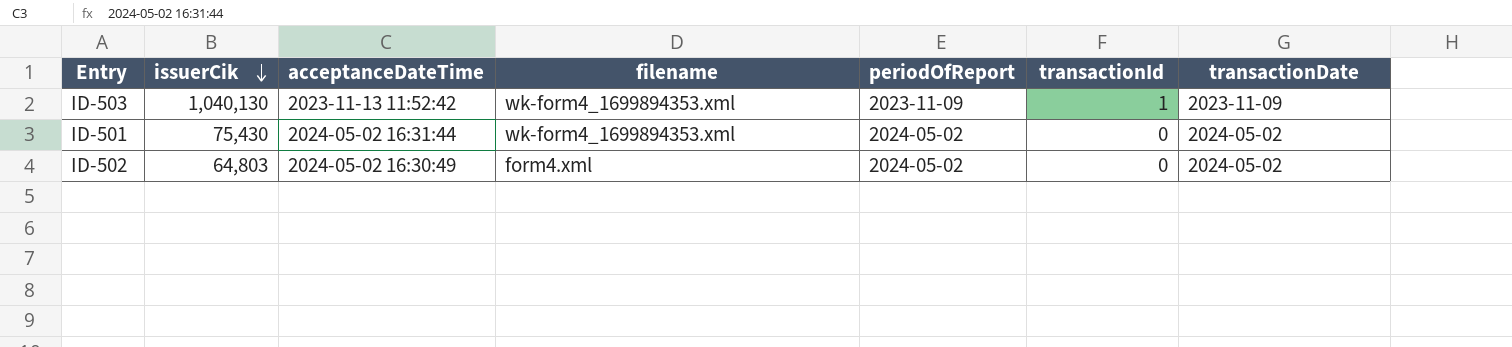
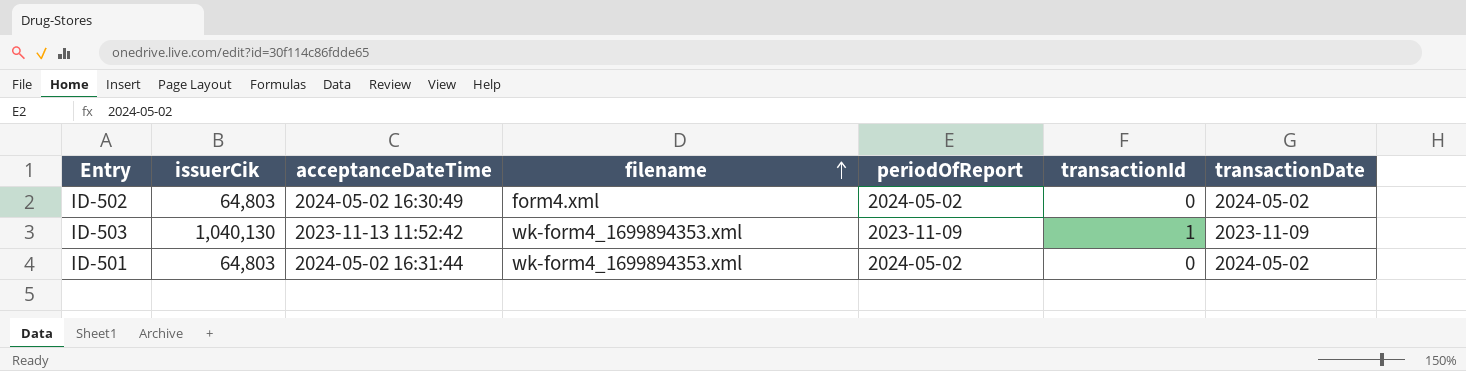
row order: issuerCik descending -> filename ascending
ID-501 | issuerCik: 75,430 -> 64,803

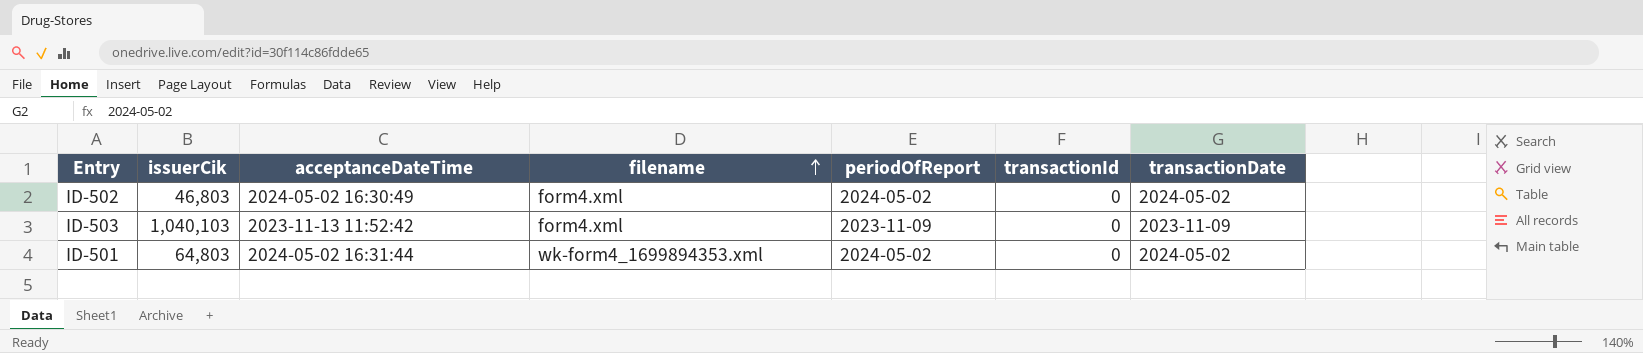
ID-502 | issuerCik: 64,803 -> 46,803
ID-503 | issuerCik: 1,040,130 -> 1,040,103
ID-503 | filename: wk-form4_1699894353.xml -> form4.xml
ID-503 | transactionId: 1 -> 0

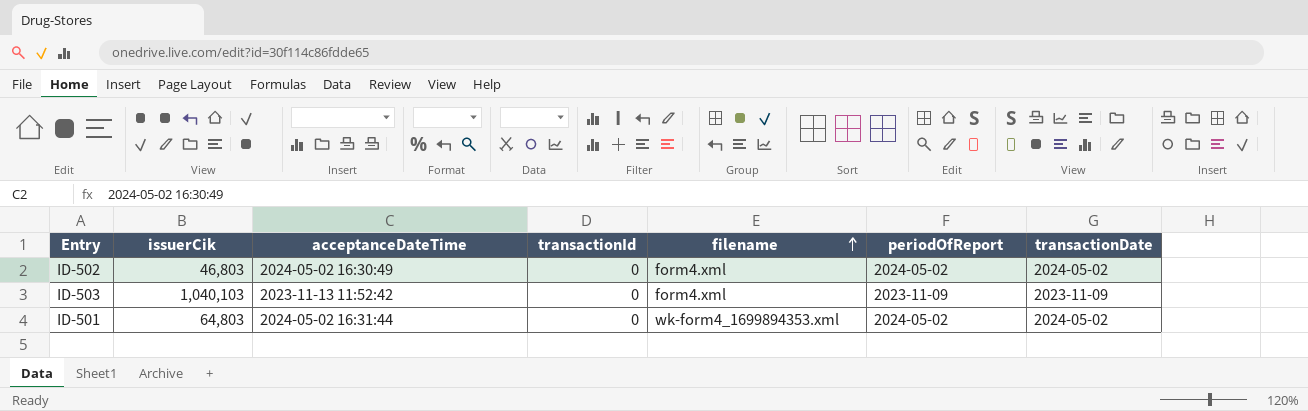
column transactionId | position: 6 -> 4

